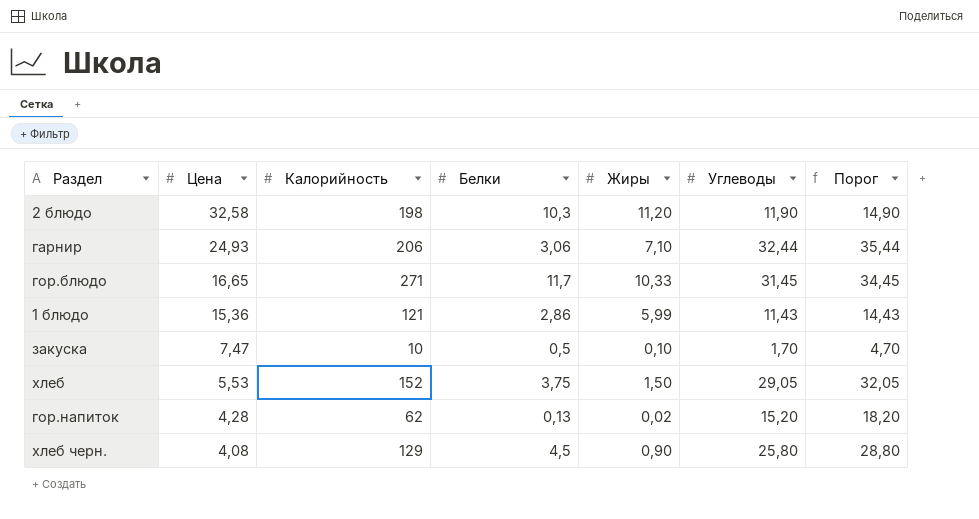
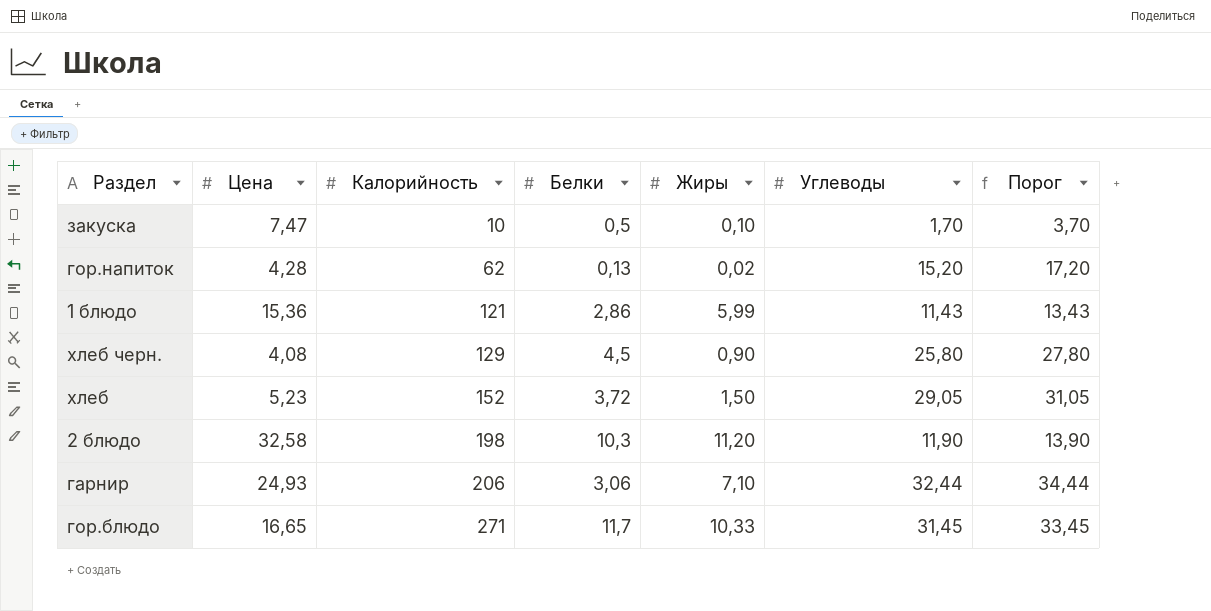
row order: Цена descending -> Калорийность ascending
column Порог | formula: [Углеводы] + 3 -> [Углеводы] + 2
хлеб | Цена: 5,53 -> 5,23
хлеб | Белки: 3,75 -> 3,72

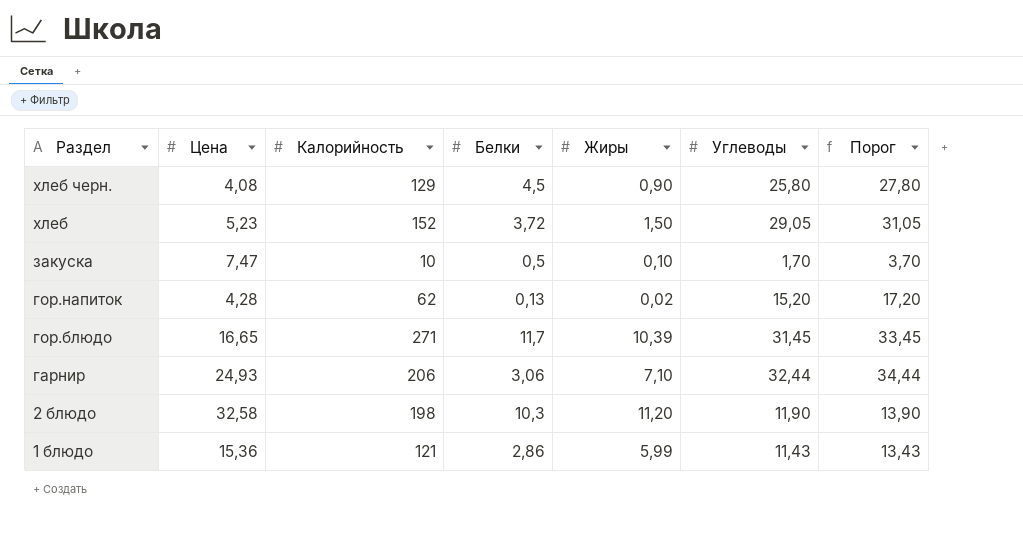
row order: Калорийность ascending -> Раздел descending
гор.блюдо | Жиры: 10,33 -> 10,39

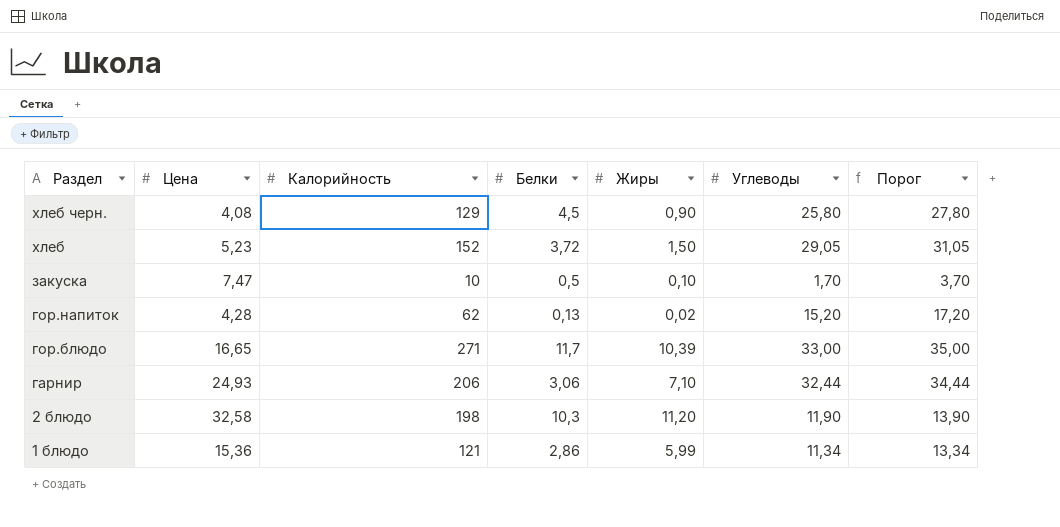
гор.блюдо | Углеводы: 31,45 -> 33,00
гор.блюдо | Порог: 33,45 -> 35,00
1 блюдо | Углеводы: 11,43 -> 11,34
1 блюдо | Порог: 13,43 -> 13,34

